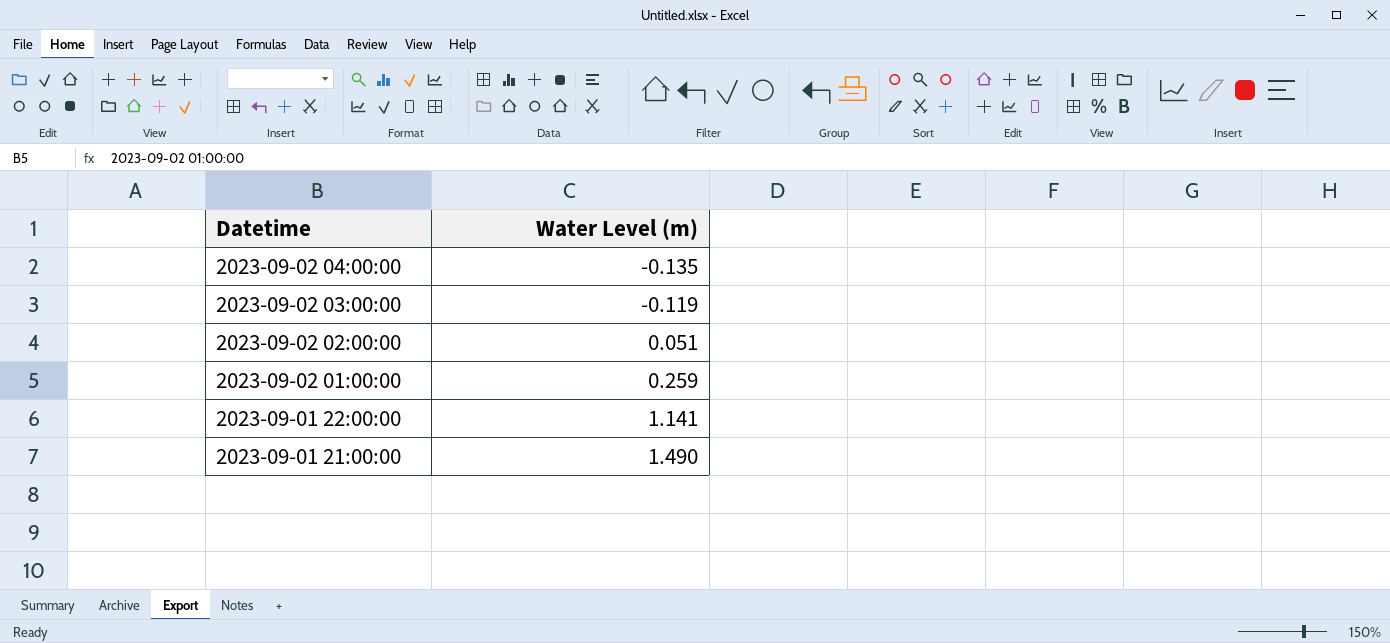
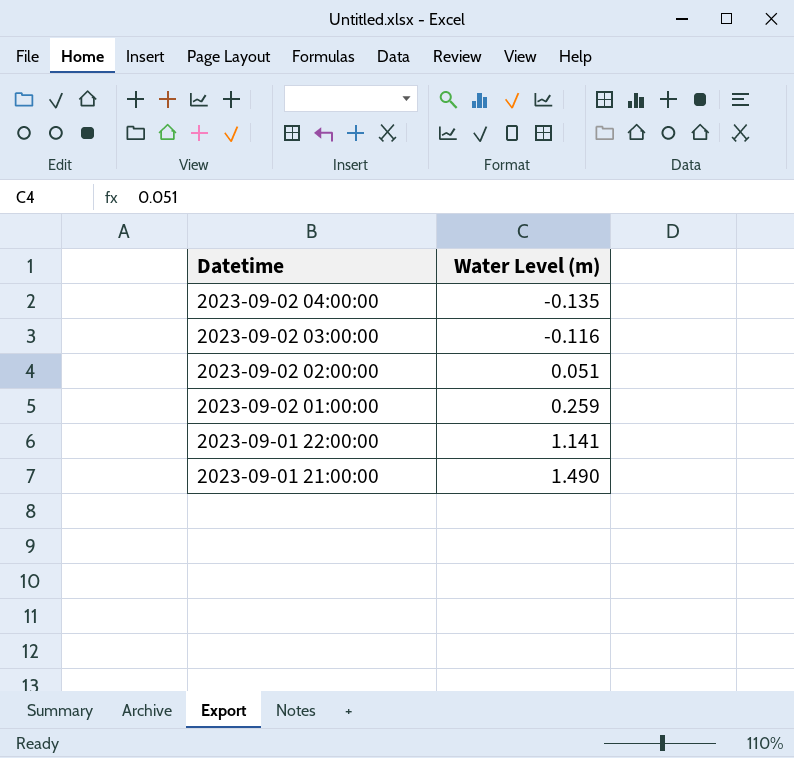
2023-09-02 03:00:00 | Water Level (m): -0.119 -> -0.116

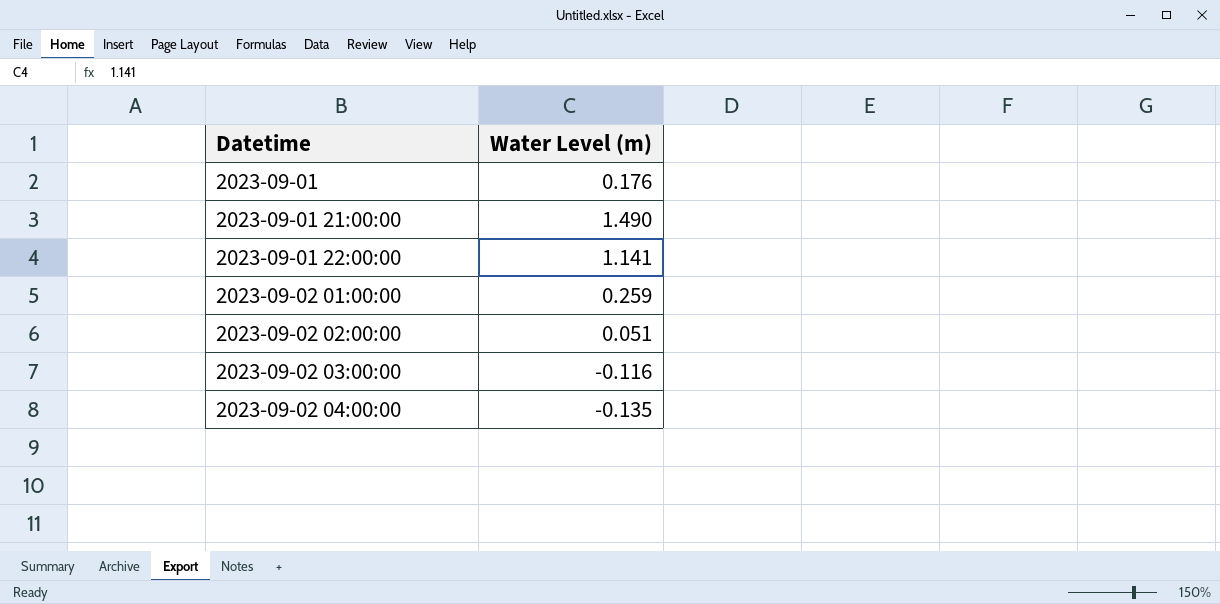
row order: Datetime descending -> Datetime ascending
row 2023-09-01: none -> 0.176

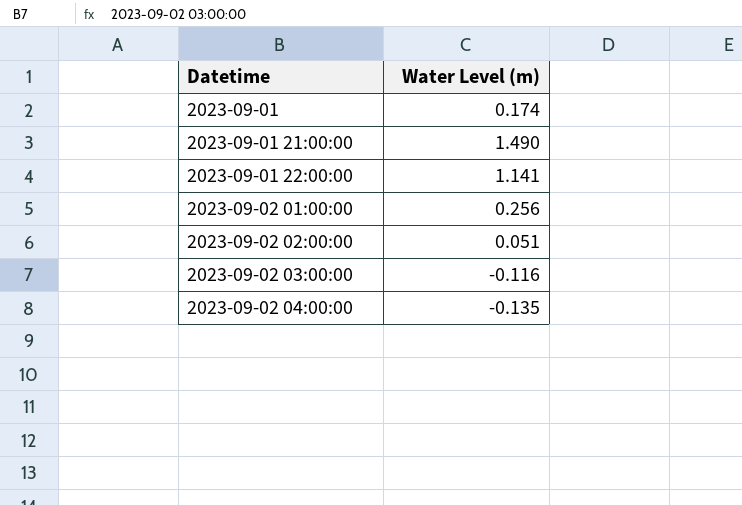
2023-09-01 | Water Level (m): 0.176 -> 0.174
2023-09-02 01:00:00 | Water Level (m): 0.259 -> 0.256

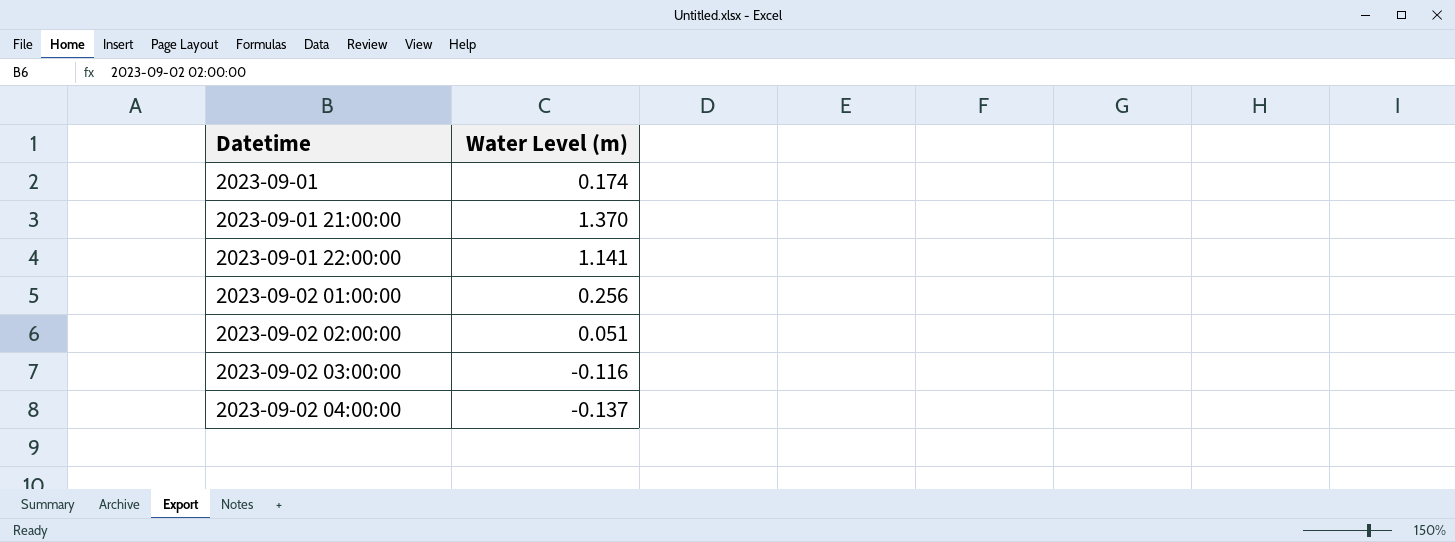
2023-09-01 21:00:00 | Water Level (m): 1.490 -> 1.370
2023-09-02 04:00:00 | Water Level (m): -0.135 -> -0.137

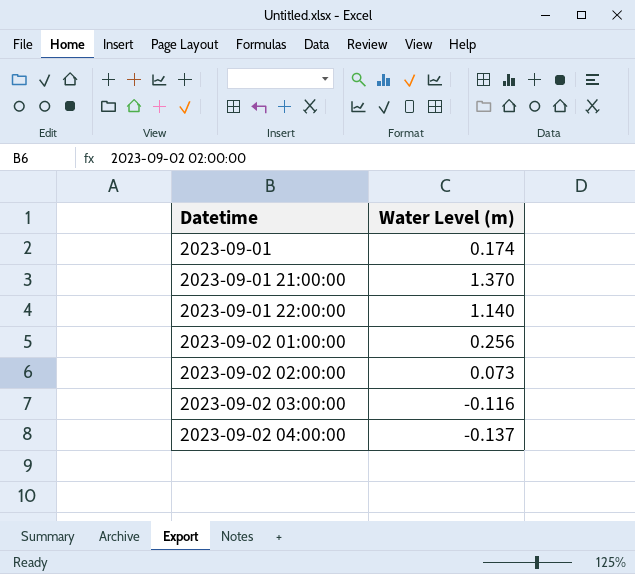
2023-09-01 22:00:00 | Water Level (m): 1.141 -> 1.140
2023-09-02 02:00:00 | Water Level (m): 0.051 -> 0.073

